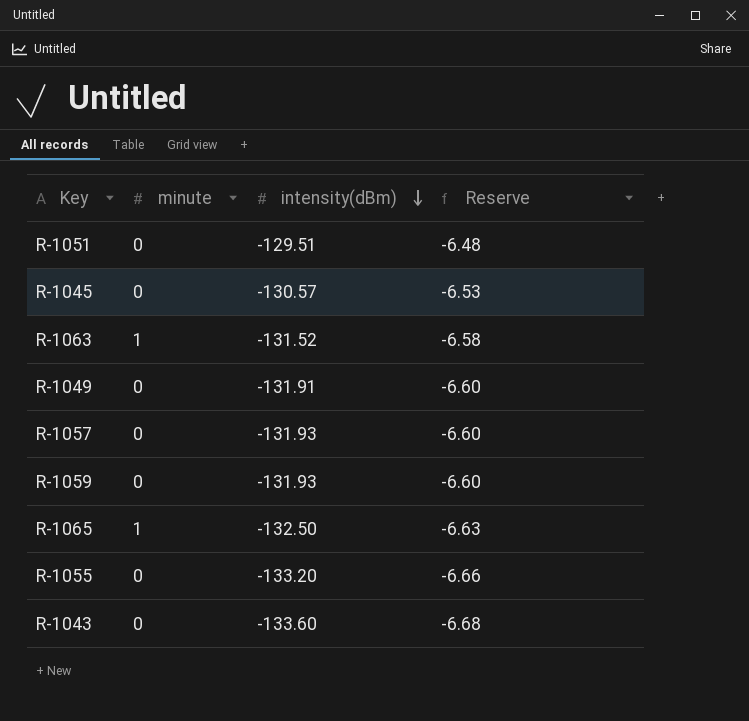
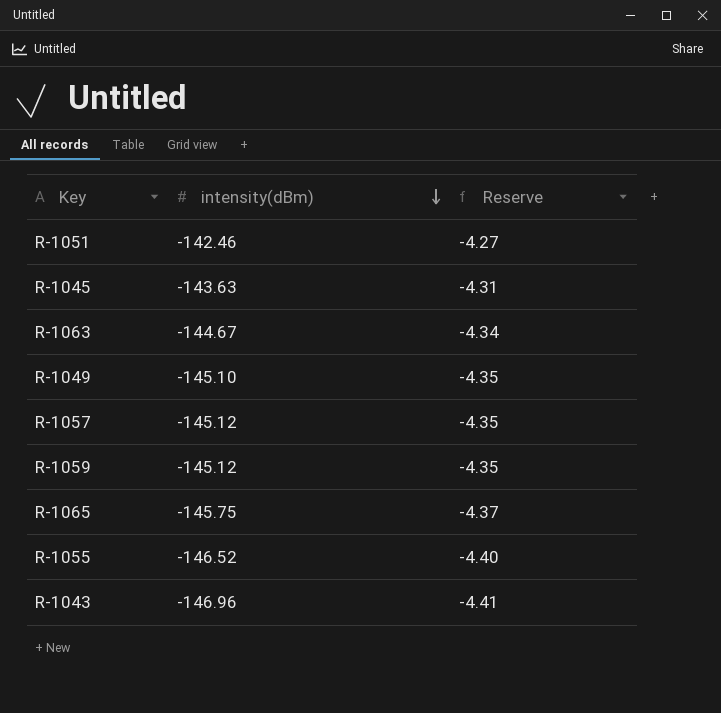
column minute | position: 2 -> none
column Reserve | formula: [intensity(dBm)] * 0.05 -> [intensity(dBm)] * 0.03
R-1051 | intensity(dBm): -129.51 -> -142.46
R-1045 | intensity(dBm): -130.57 -> -143.63
R-1063 | intensity(dBm): -131.52 -> -144.67
R-1049 | intensity(dBm): -131.91 -> -145.10
R-1057 | intensity(dBm): -131.93 -> -145.12
R-1059 | intensity(dBm): -131.93 -> -145.12
R-1065 | intensity(dBm): -132.50 -> -145.75
R-1055 | intensity(dBm): -133.20 -> -146.52
R-1043 | intensity(dBm): -133.60 -> -146.96

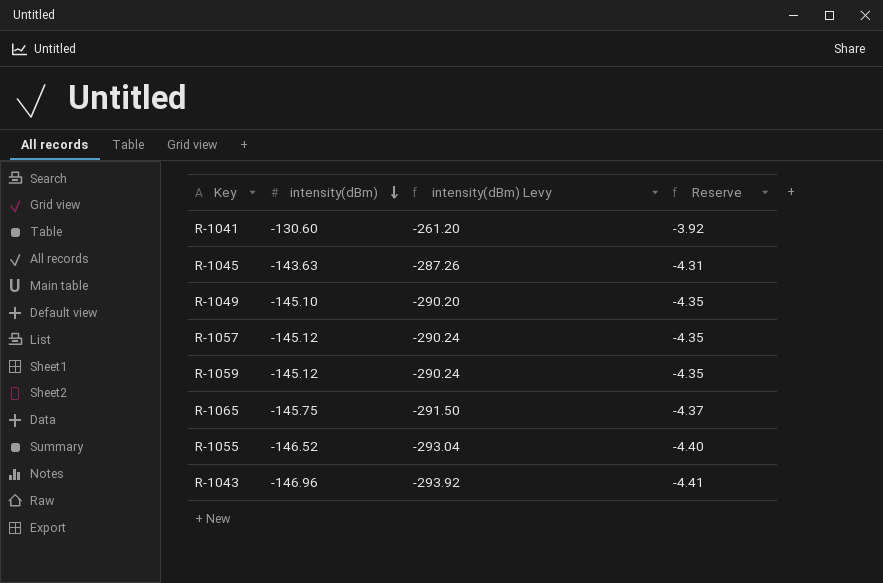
column intensity(dBm) Levy | formula: none -> [intensity(dBm)] * 2
row R-1051: -142.46 | -4.27 -> none
row R-1063: -144.67 | -4.34 -> none
row R-1041: none -> -130.60 | -261.20 | -3.92

